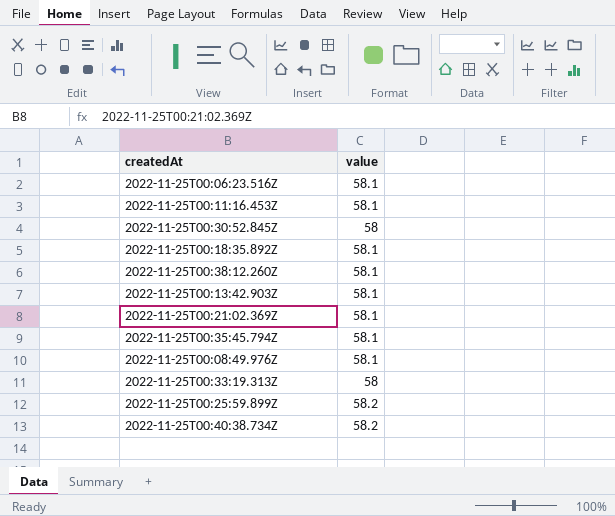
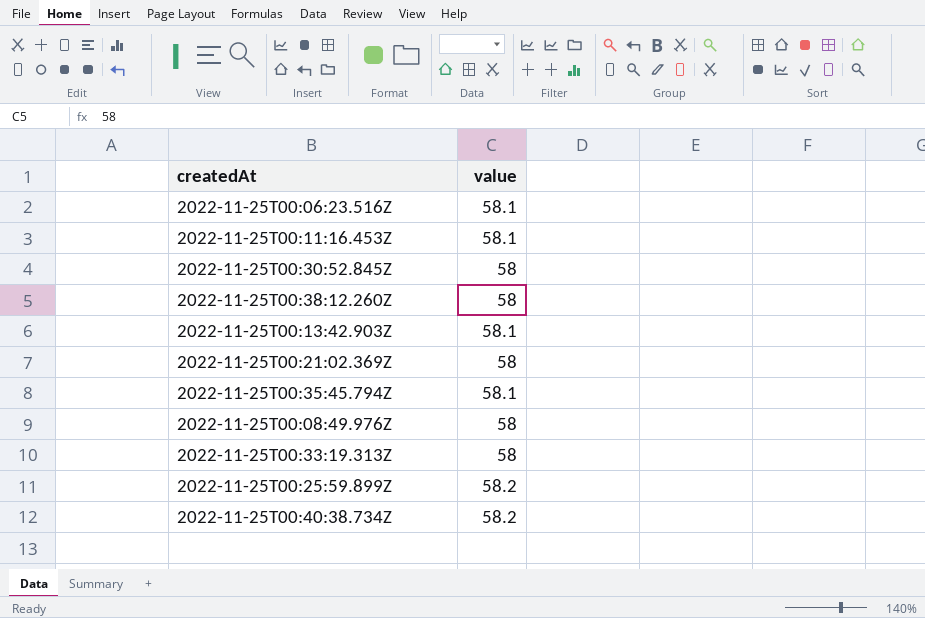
row 2022-11-25T00:18:35.892Z: 58.1 -> none
2022-11-25T00:38:12.260Z | value: 58.1 -> 58
2022-11-25T00:21:02.369Z | value: 58.1 -> 58
2022-11-25T00:08:49.976Z | value: 58.1 -> 58

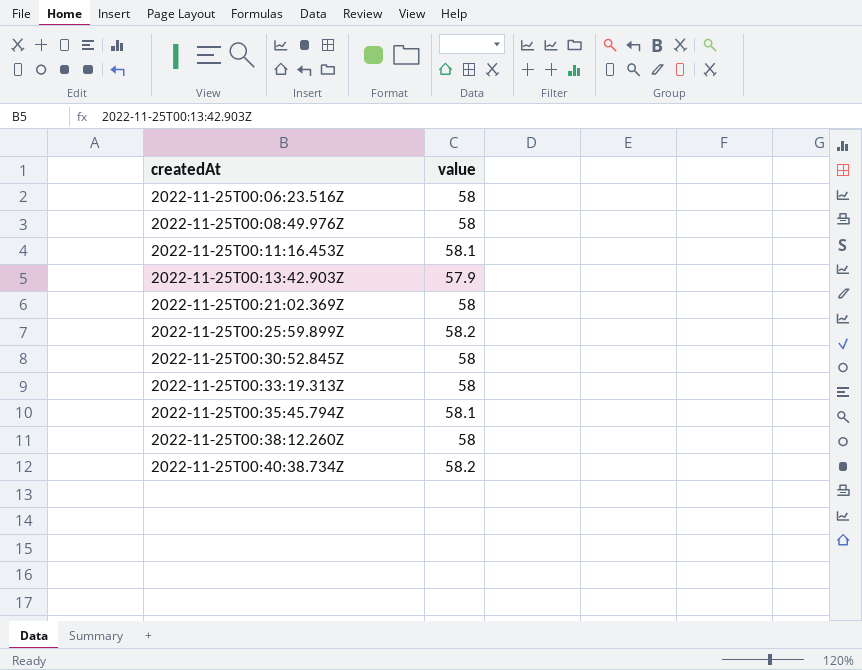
row order: none -> createdAt ascending
2022-11-25T00:06:23.516Z | value: 58.1 -> 58
2022-11-25T00:13:42.903Z | value: 58.1 -> 57.9

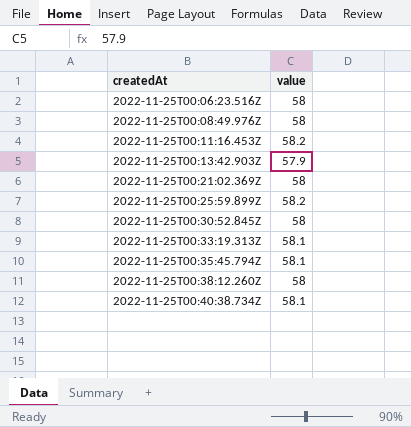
2022-11-25T00:11:16.453Z | value: 58.1 -> 58.2
2022-11-25T00:33:19.313Z | value: 58 -> 58.1
2022-11-25T00:40:38.734Z | value: 58.2 -> 58.1

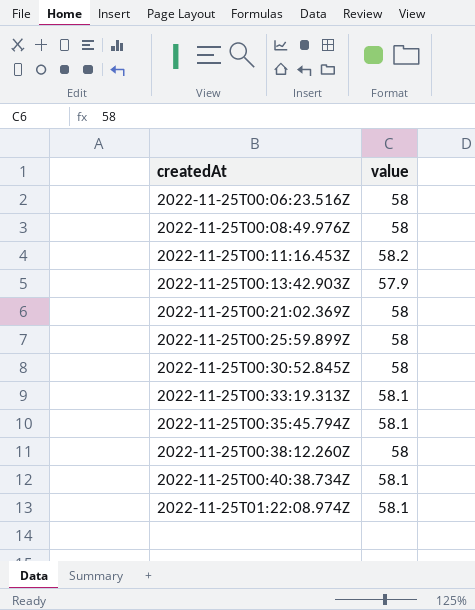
2022-11-25T00:25:59.899Z | value: 58.2 -> 58
row 2022-11-25T01:22:08.974Z: none -> 58.1

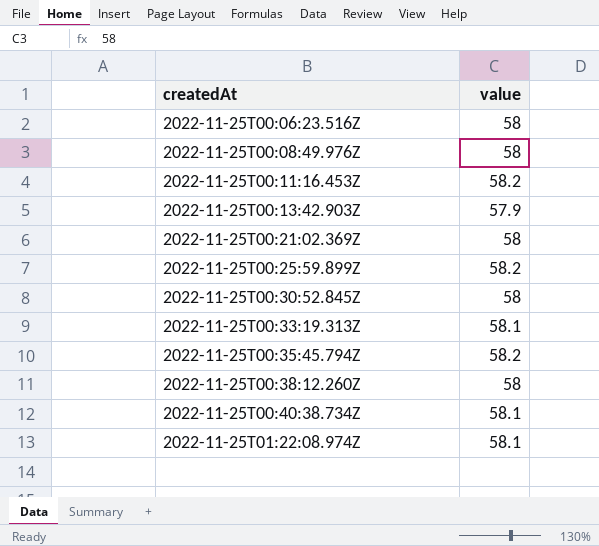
2022-11-25T00:25:59.899Z | value: 58 -> 58.2
2022-11-25T00:35:45.794Z | value: 58.1 -> 58.2

